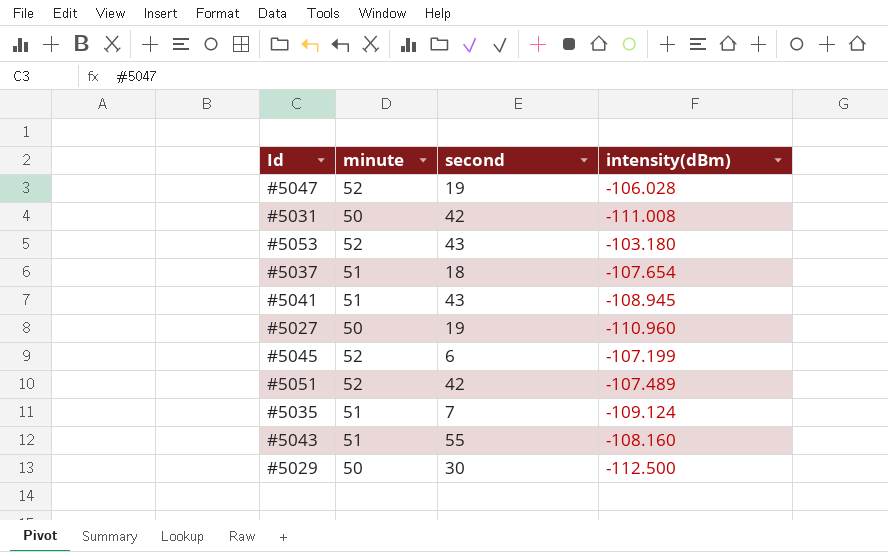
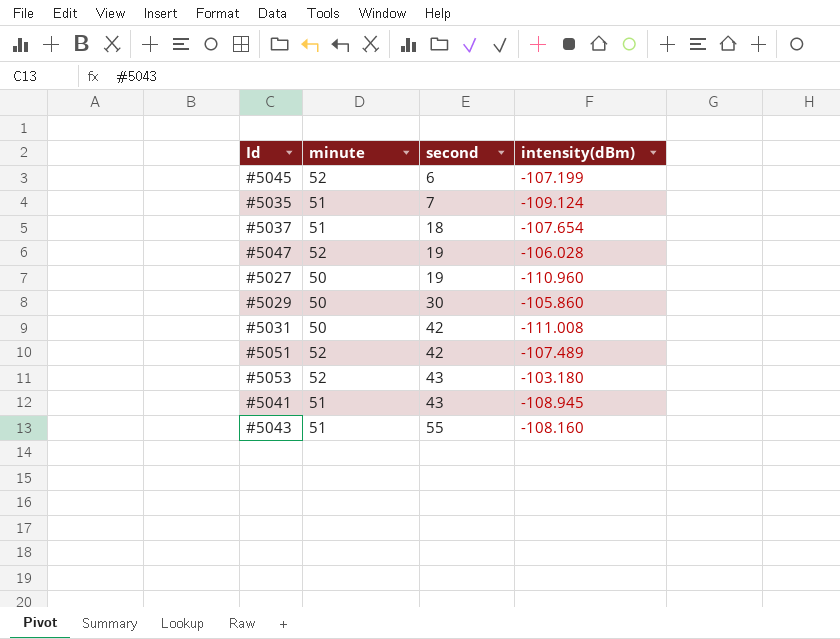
row order: none -> second ascending
#5029 | intensity(dBm): -112.500 -> -105.860

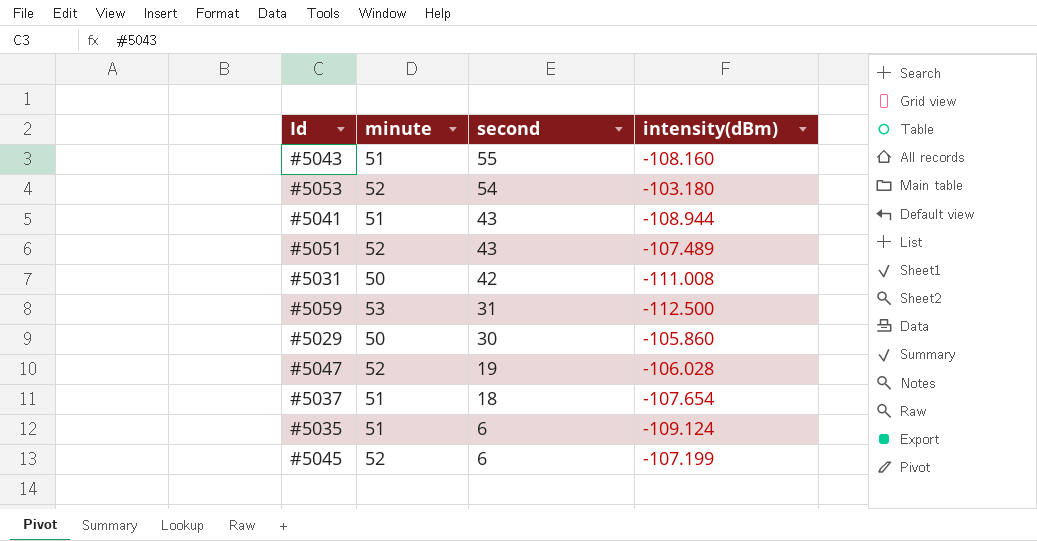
row order: second ascending -> second descending
row #5027: 50 | 19 | -110.960 -> none
#5053 | second: 43 -> 54
#5041 | intensity(dBm): -108.945 -> -108.944
#5051 | second: 42 -> 43
row #5059: none -> 53 | 31 | -112.500
#5035 | second: 7 -> 6

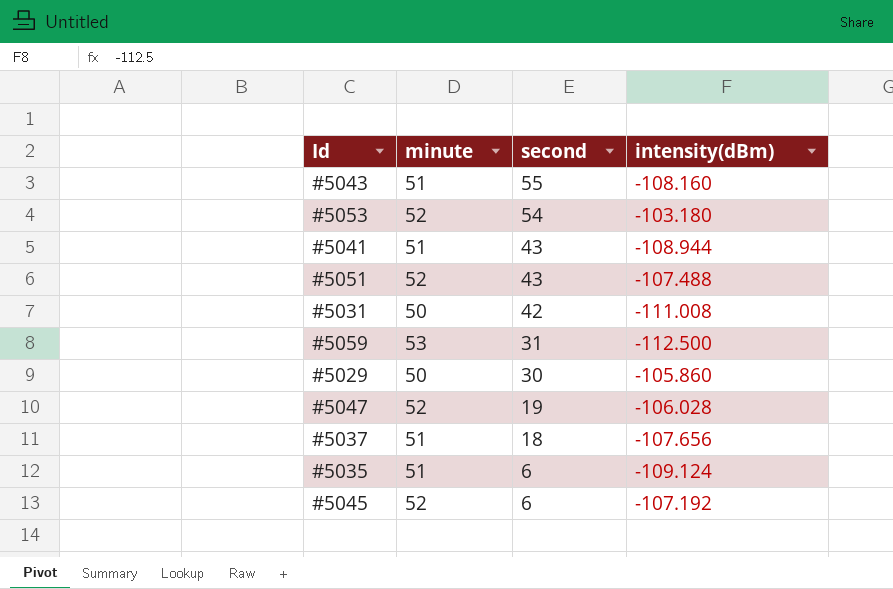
#5051 | intensity(dBm): -107.489 -> -107.488
#5037 | intensity(dBm): -107.654 -> -107.656
#5045 | intensity(dBm): -107.199 -> -107.192

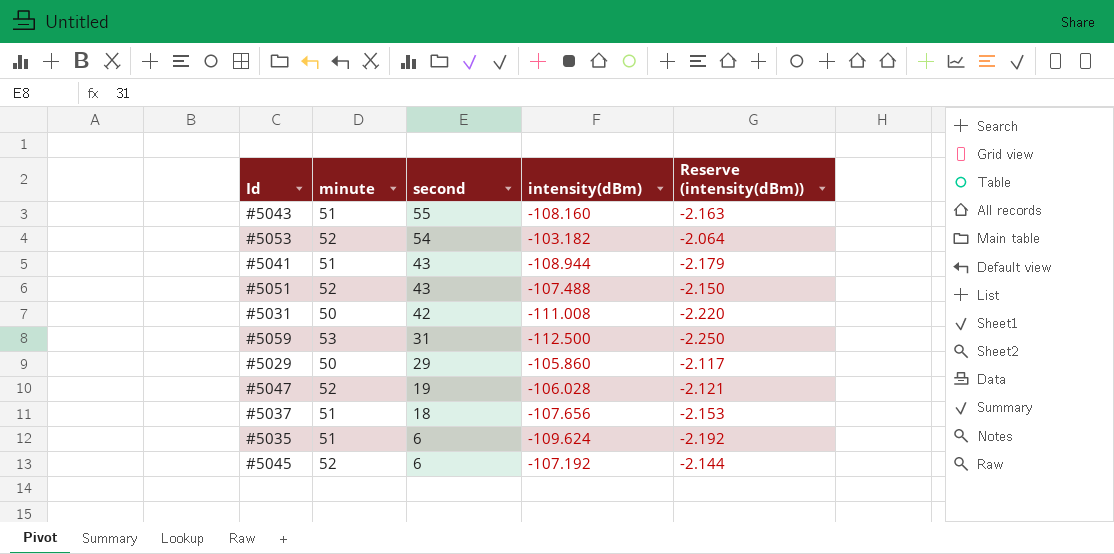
column Reserve (intensity(dBm)) | formula: none -> [intensity(dBm)] * 0.02
#5053 | intensity(dBm): -103.180 -> -103.182
#5029 | second: 30 -> 29
#5035 | intensity(dBm): -109.124 -> -109.624

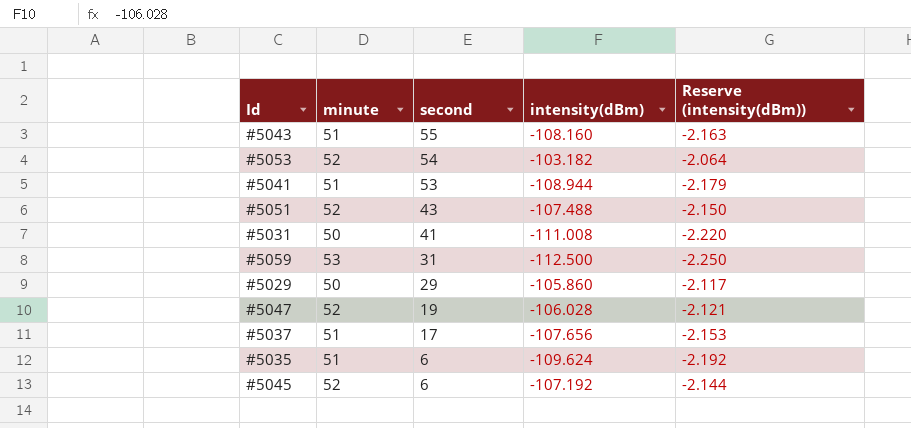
#5041 | second: 43 -> 53
#5031 | second: 42 -> 41
#5037 | second: 18 -> 17

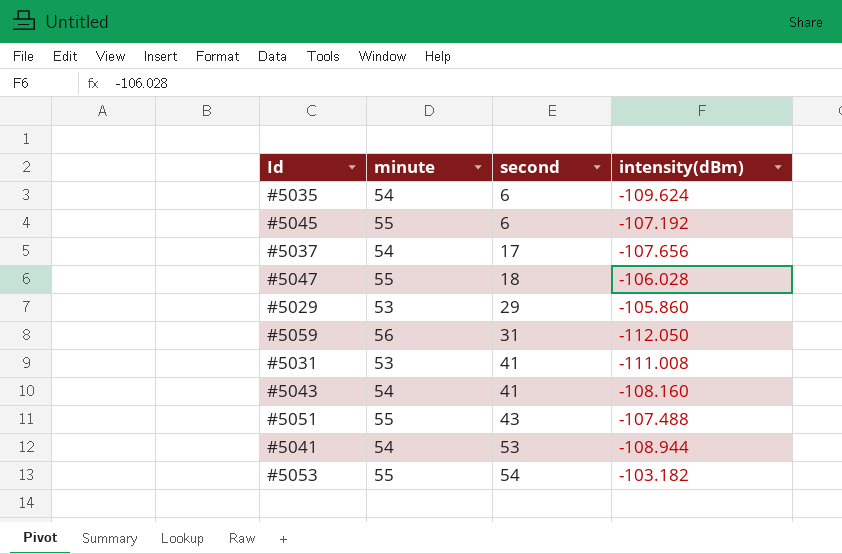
row order: second descending -> second ascending
column Reserve (intensity(dBm)) | formula: [intensity(dBm)] * 0.02 -> none
#5035 | minute: 51 -> 54
#5045 | minute: 52 -> 55
#5037 | minute: 51 -> 54
#5047 | minute: 52 -> 55
#5047 | second: 19 -> 18
#5029 | minute: 50 -> 53
#5059 | minute: 53 -> 56
#5059 | intensity(dBm): -112.500 -> -112.050
#5031 | minute: 50 -> 53
#5043 | minute: 51 -> 54
#5043 | second: 55 -> 41
#5051 | minute: 52 -> 55
#5041 | minute: 51 -> 54
#5053 | minute: 52 -> 55

